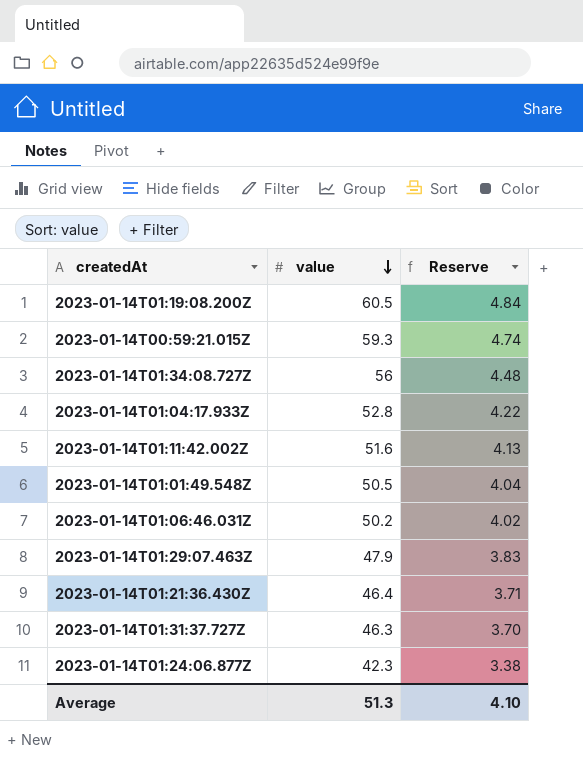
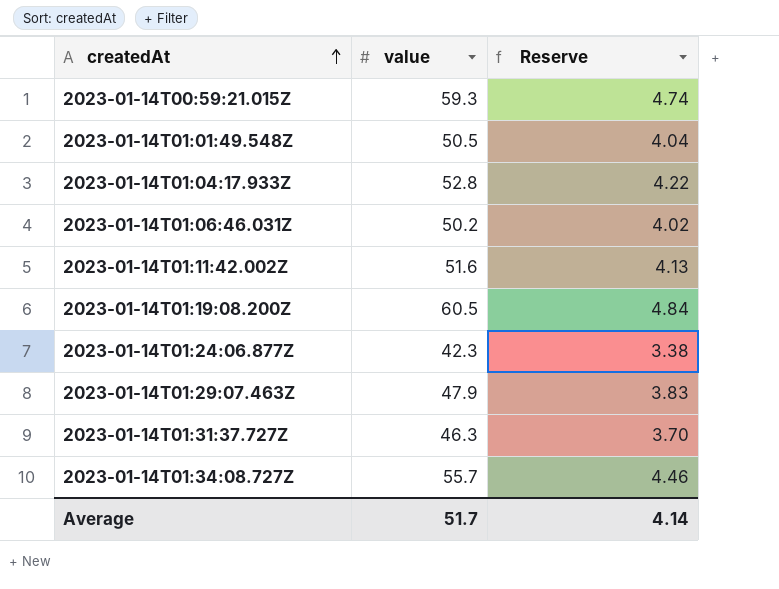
row order: value descending -> createdAt ascending
row 2023-01-14T01:21:36.430Z: 46.4 | 3.71 -> none
2023-01-14T01:34:08.727Z | value: 56 -> 55.7
2023-01-14T01:34:08.727Z | Reserve: 4.48 -> 4.46
Average | value: 51.3 -> 51.7
Average | Reserve: 4.10 -> 4.14

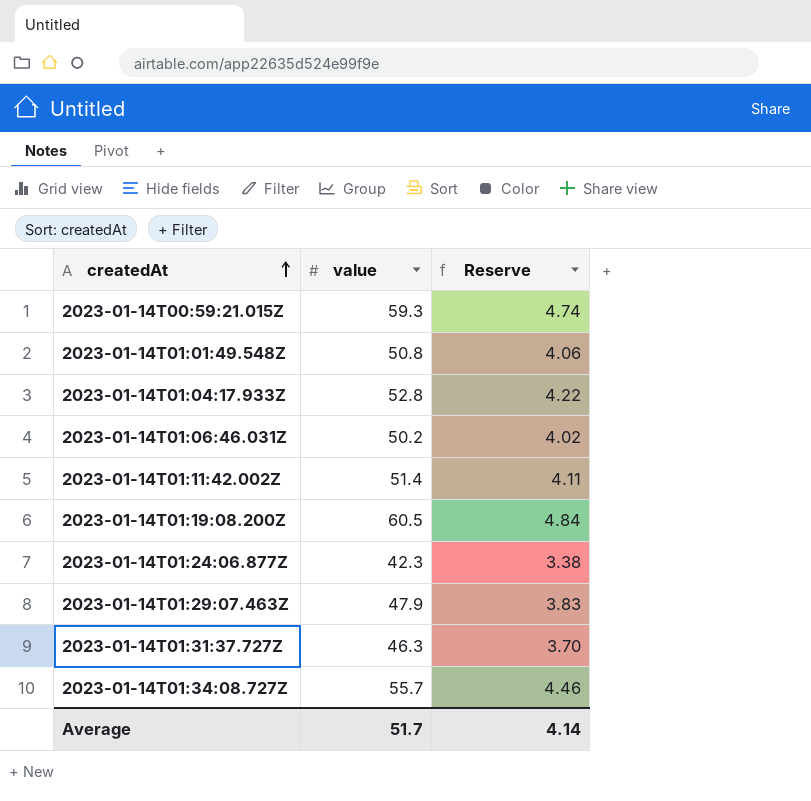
2023-01-14T01:01:49.548Z | value: 50.5 -> 50.8
2023-01-14T01:01:49.548Z | Reserve: 4.04 -> 4.06
2023-01-14T01:11:42.002Z | value: 51.6 -> 51.4
2023-01-14T01:11:42.002Z | Reserve: 4.13 -> 4.11

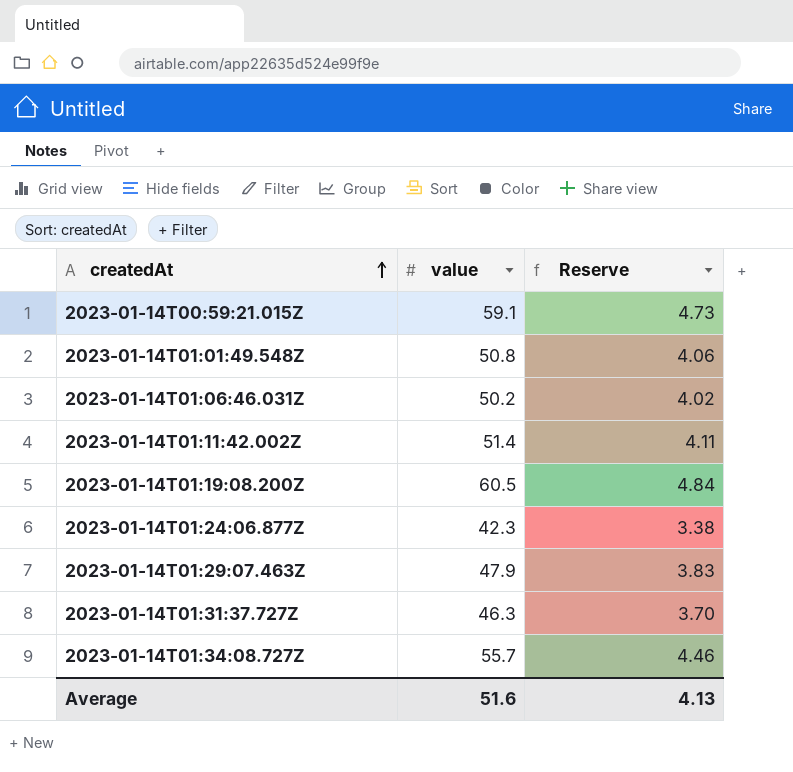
row 2023-01-14T01:04:17.933Z: 52.8 | 4.22 -> none
2023-01-14T00:59:21.015Z | value: 59.3 -> 59.1
2023-01-14T00:59:21.015Z | Reserve: 4.74 -> 4.73
Average | value: 51.7 -> 51.6
Average | Reserve: 4.14 -> 4.13

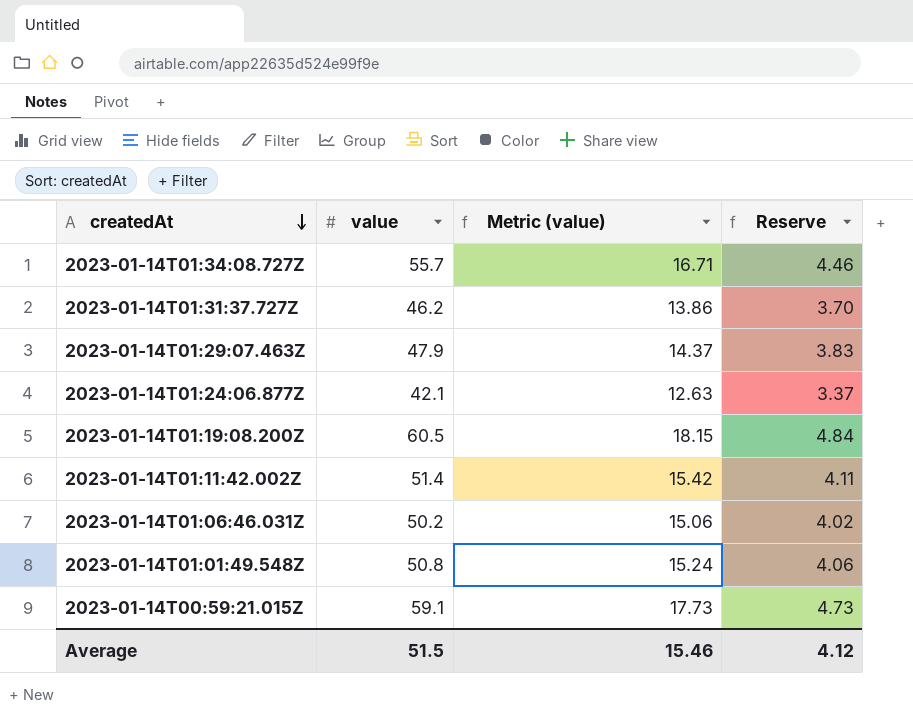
row order: createdAt ascending -> createdAt descending
column Metric (value) | formula: none -> [value] * 0.3
2023-01-14T01:31:37.727Z | value: 46.3 -> 46.2
2023-01-14T01:24:06.877Z | value: 42.3 -> 42.1
2023-01-14T01:24:06.877Z | Reserve: 3.38 -> 3.37
Average | value: 51.6 -> 51.5
Average | Reserve: 4.13 -> 4.12

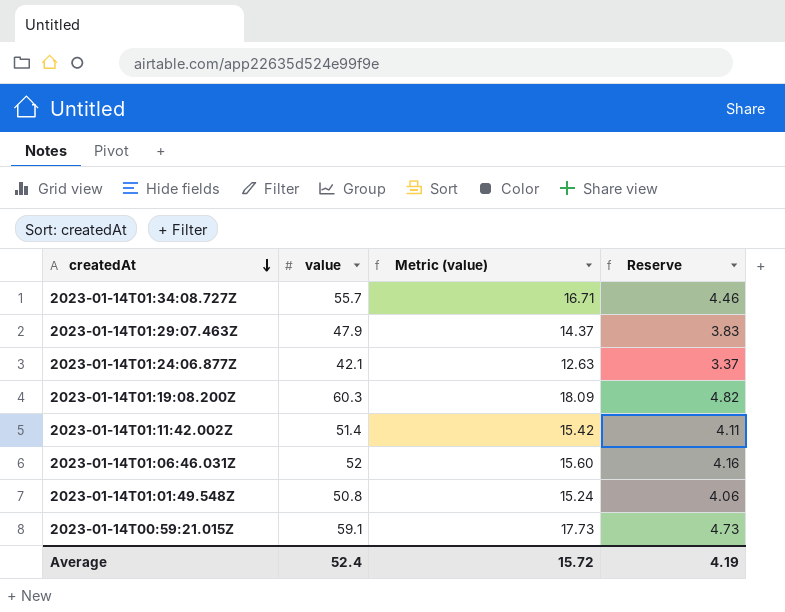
row 2023-01-14T01:31:37.727Z: 46.2 | 13.86 | 3.70 -> none
2023-01-14T01:19:08.200Z | value: 60.5 -> 60.3
2023-01-14T01:19:08.200Z | Metric (value): 18.15 -> 18.09
2023-01-14T01:19:08.200Z | Reserve: 4.84 -> 4.82
2023-01-14T01:06:46.031Z | value: 50.2 -> 52
2023-01-14T01:06:46.031Z | Metric (value): 15.06 -> 15.60
2023-01-14T01:06:46.031Z | Reserve: 4.02 -> 4.16
Average | value: 51.5 -> 52.4
Average | Metric (value): 15.46 -> 15.72
Average | Reserve: 4.12 -> 4.19

